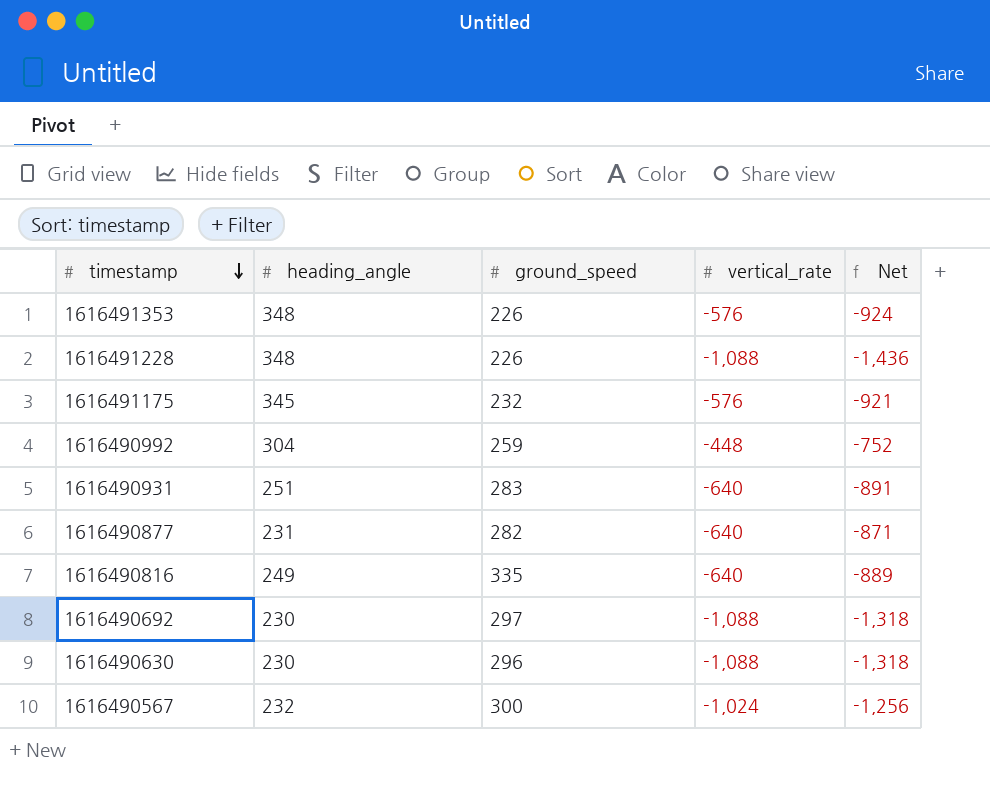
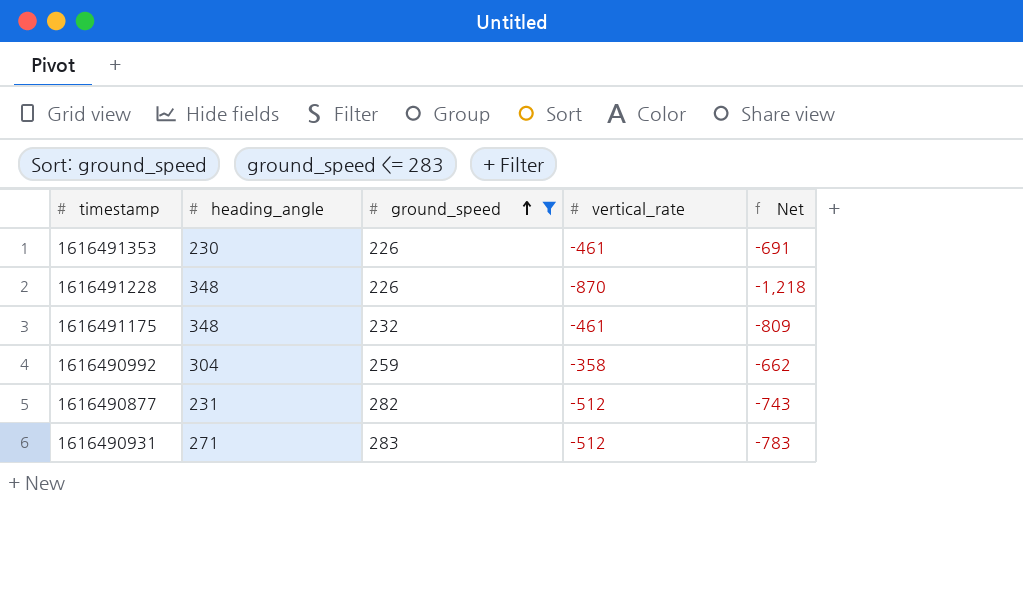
filter: none -> ground_speed <= 283
row order: timestamp descending -> ground_speed ascending
1616491353 | heading_angle: 348 -> 230
1616491353 | vertical_rate: -576 -> -461
1616491353 | Net: -924 -> -691
1616491228 | vertical_rate: -1,088 -> -870
1616491228 | Net: -1,436 -> -1,218
1616491175 | heading_angle: 345 -> 348
1616491175 | vertical_rate: -576 -> -461
1616491175 | Net: -921 -> -809
1616490992 | vertical_rate: -448 -> -358
1616490992 | Net: -752 -> -662
1616490877 | vertical_rate: -640 -> -512
1616490877 | Net: -871 -> -743
1616490931 | heading_angle: 251 -> 271
1616490931 | vertical_rate: -640 -> -512
1616490931 | Net: -891 -> -783

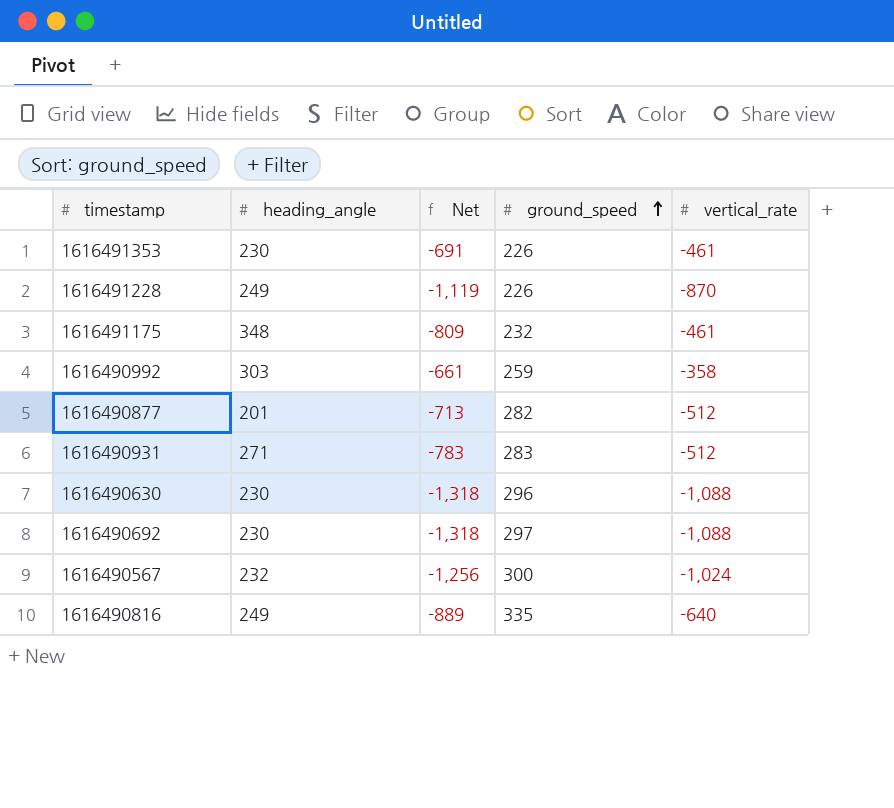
filter: ground_speed <= 283 -> none
column Net | position: 5 -> 3
1616491228 | heading_angle: 348 -> 249
1616491228 | Net: -1,218 -> -1,119
1616490992 | heading_angle: 304 -> 303
1616490992 | Net: -662 -> -661
1616490877 | heading_angle: 231 -> 201
1616490877 | Net: -743 -> -713

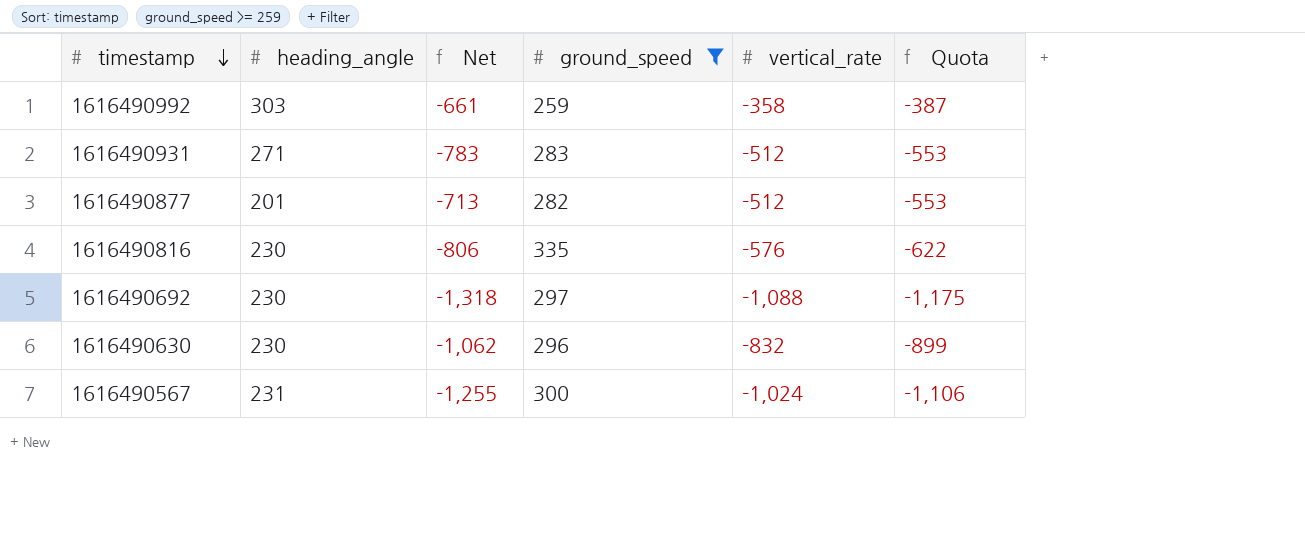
filter: none -> ground_speed >= 259
row order: ground_speed ascending -> timestamp descending
column Quota | formula: none -> [vertical_rate] * 1.08
1616490816 | heading_angle: 249 -> 230
1616490816 | Net: -889 -> -806
1616490816 | vertical_rate: -640 -> -576
1616490630 | Net: -1,318 -> -1,062
1616490630 | vertical_rate: -1,088 -> -832
1616490567 | heading_angle: 232 -> 231
1616490567 | Net: -1,256 -> -1,255

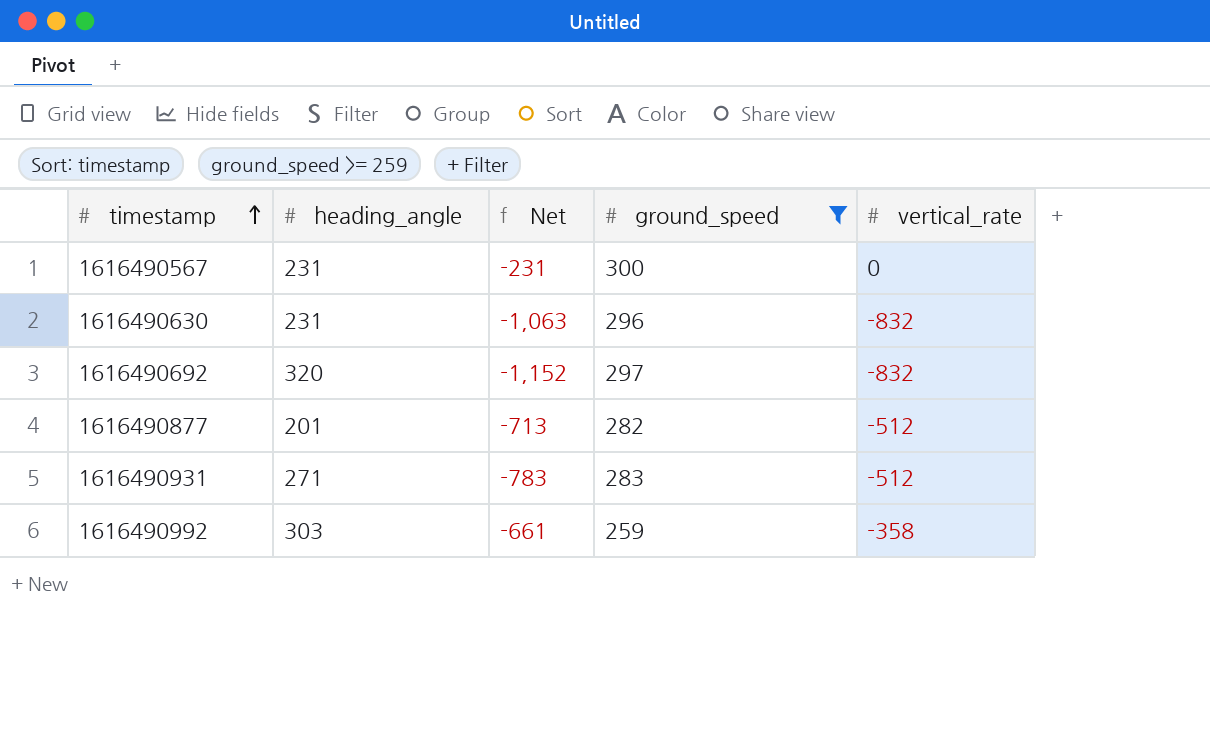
row order: timestamp descending -> timestamp ascending
column Quota | formula: [vertical_rate] * 1.08 -> none
row 1616490816: 230 | -806 | 335 | -576 | -622 -> none
1616490567 | Net: -1,255 -> -231
1616490567 | vertical_rate: -1,024 -> 0
1616490630 | heading_angle: 230 -> 231
1616490630 | Net: -1,062 -> -1,063
1616490692 | heading_angle: 230 -> 320
1616490692 | Net: -1,318 -> -1,152
1616490692 | vertical_rate: -1,088 -> -832

